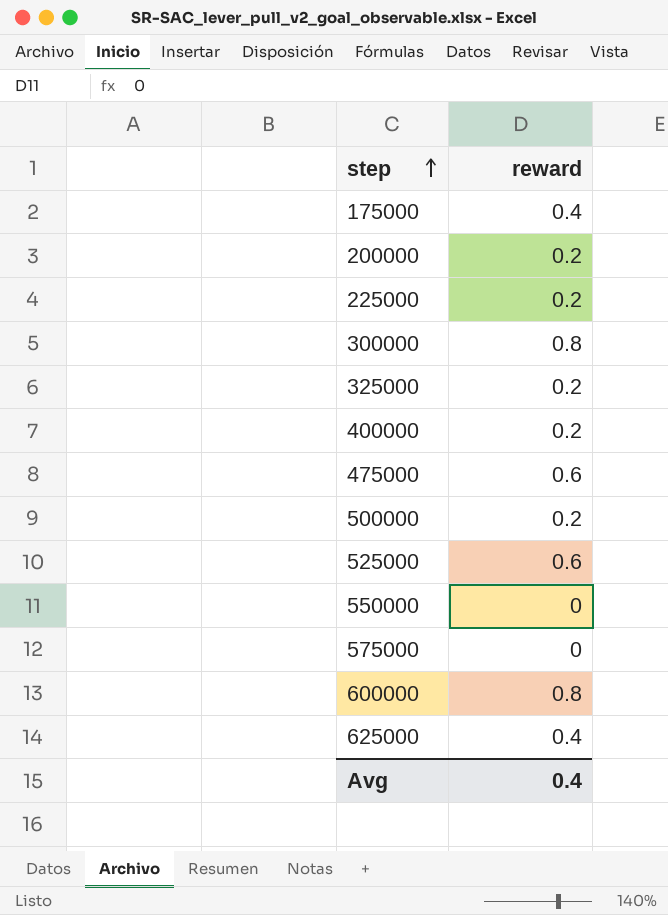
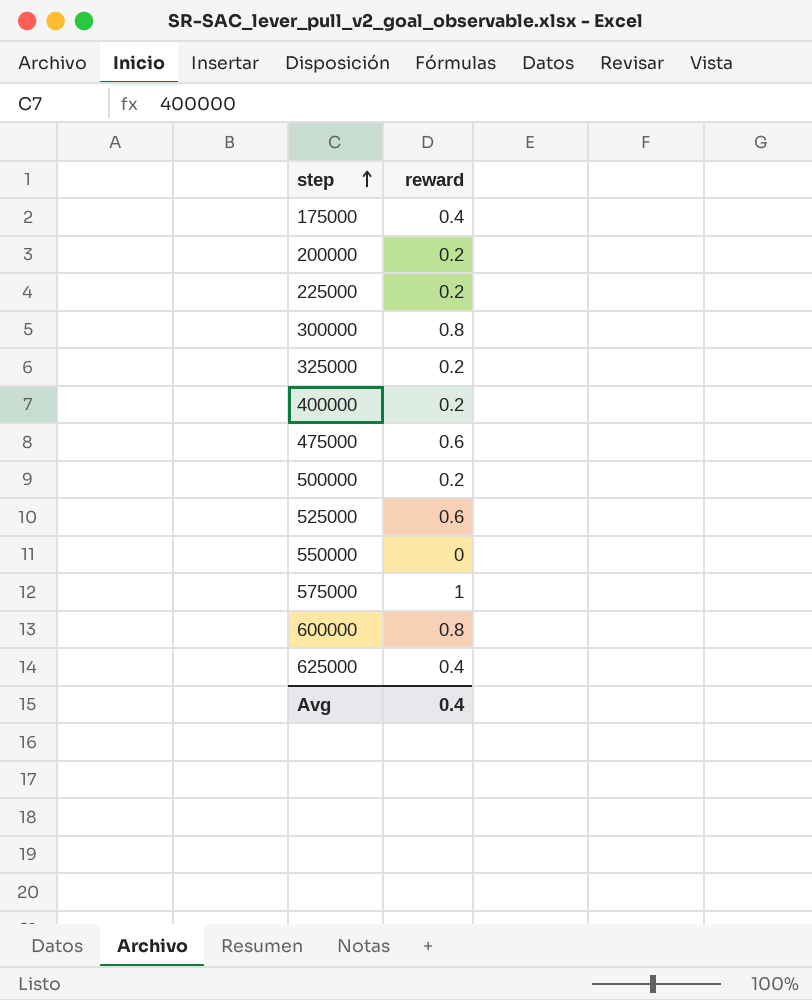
575000 | reward: 0 -> 1

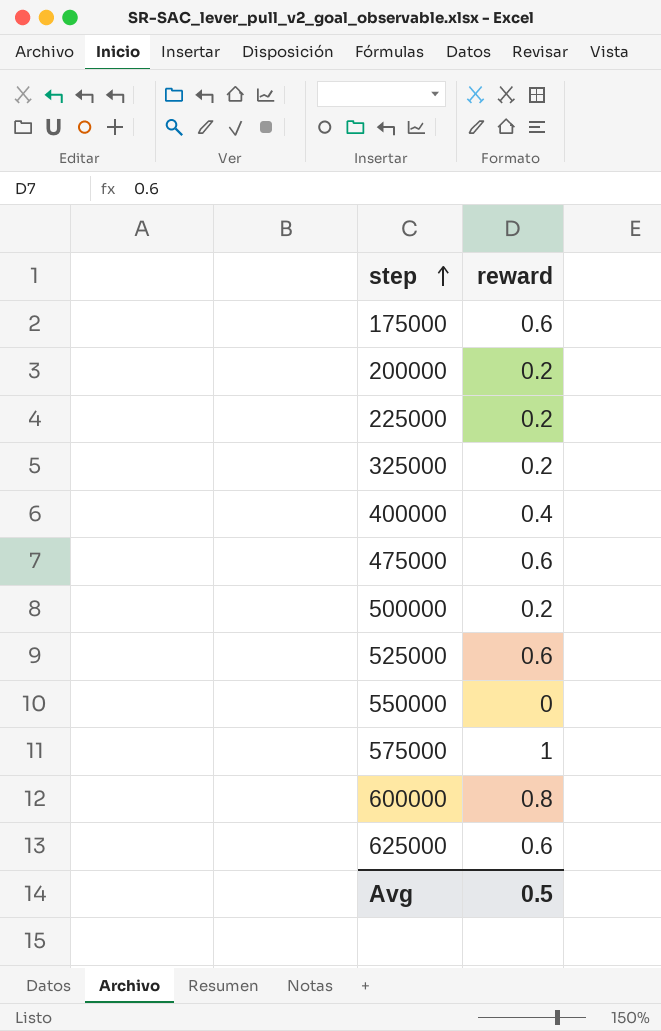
row 300000: 0.8 -> none
175000 | reward: 0.4 -> 0.6
400000 | reward: 0.2 -> 0.4
625000 | reward: 0.4 -> 0.6
Avg | reward: 0.4 -> 0.5

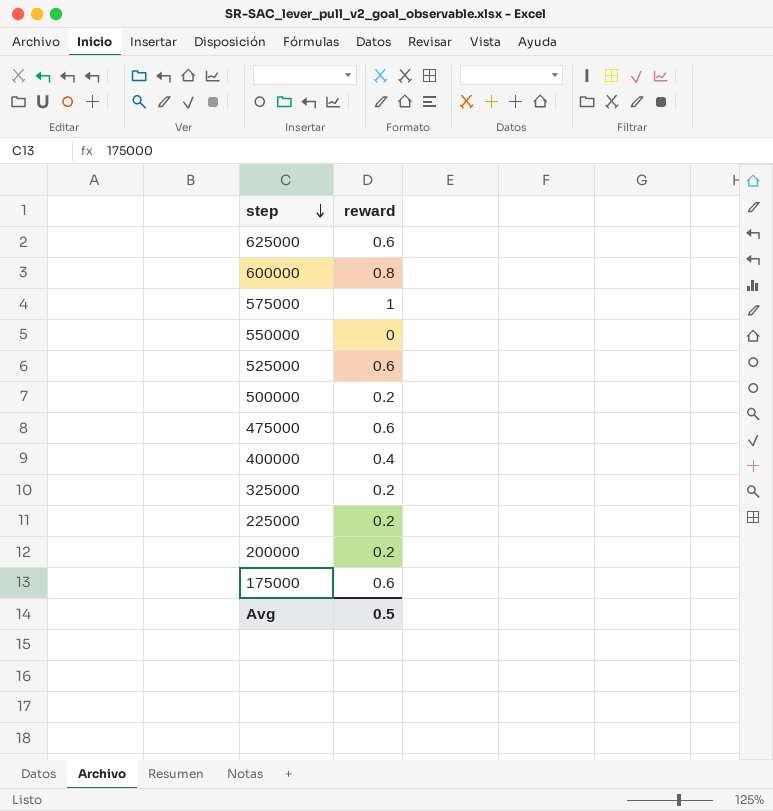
row order: step ascending -> step descending

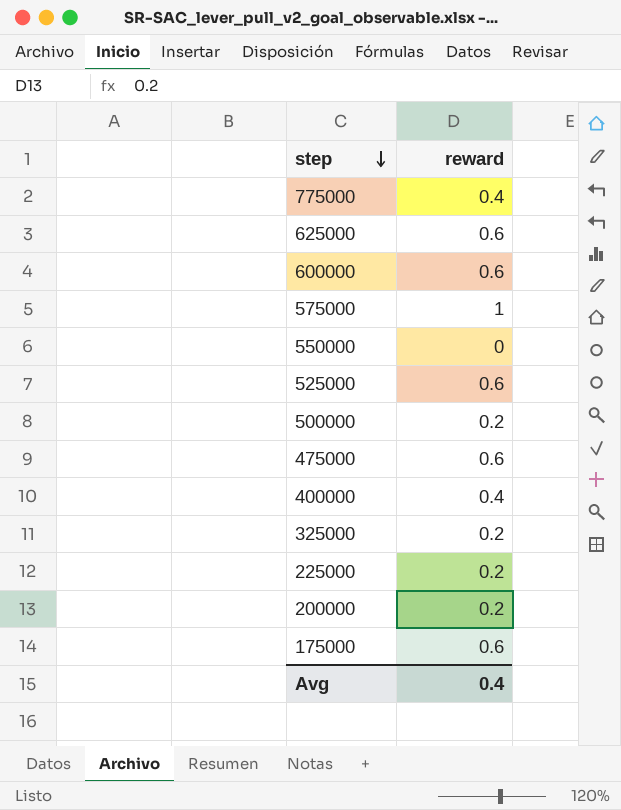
row 775000: none -> 0.4
600000 | reward: 0.8 -> 0.6
Avg | reward: 0.5 -> 0.4

